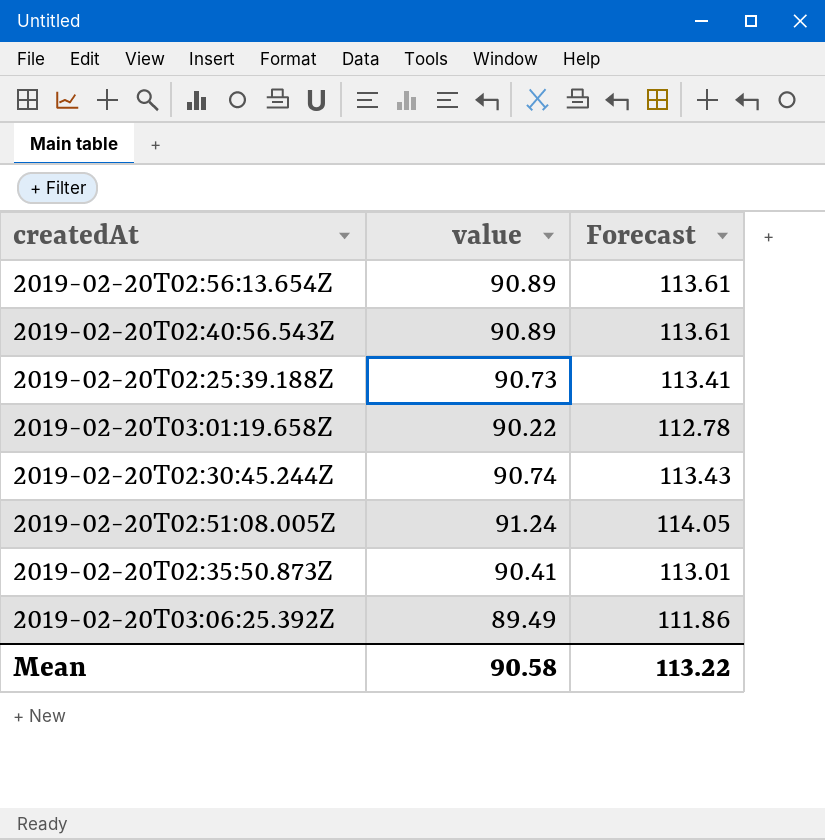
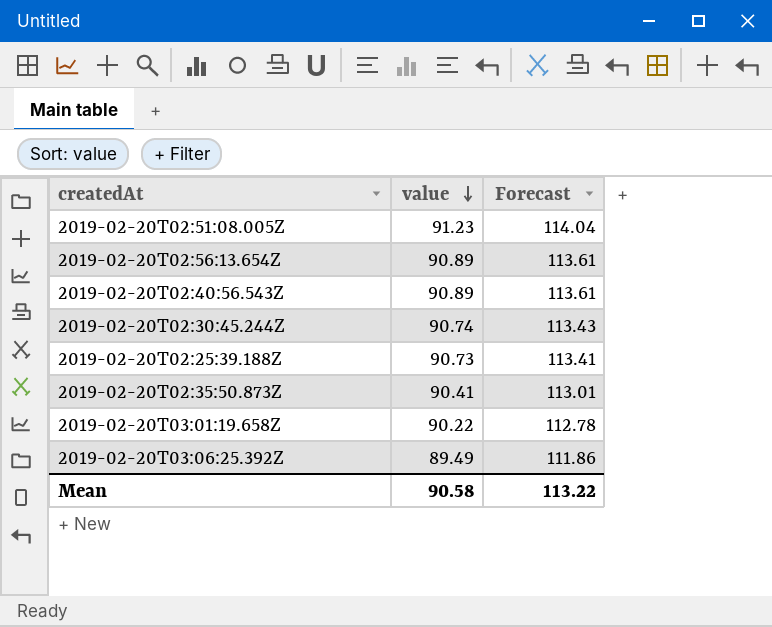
row order: none -> value descending
2019-02-20T02:51:08.005Z | value: 91.24 -> 91.23
2019-02-20T02:51:08.005Z | Forecast: 114.05 -> 114.04

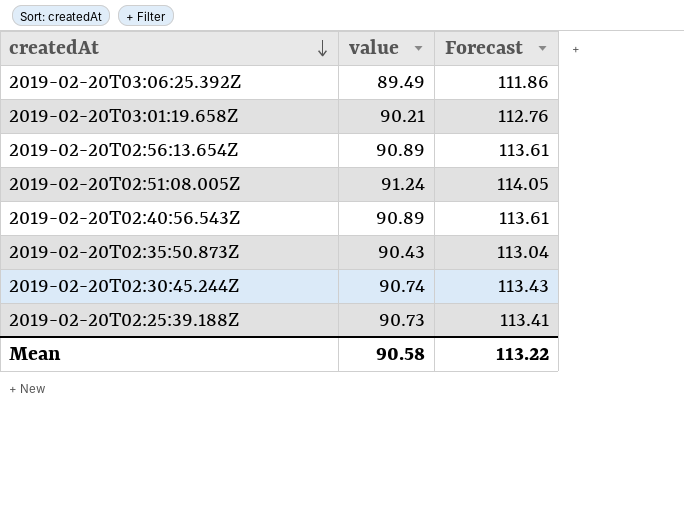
row order: value descending -> createdAt descending
2019-02-20T03:01:19.658Z | value: 90.22 -> 90.21
2019-02-20T03:01:19.658Z | Forecast: 112.78 -> 112.76
2019-02-20T02:51:08.005Z | value: 91.23 -> 91.24
2019-02-20T02:51:08.005Z | Forecast: 114.04 -> 114.05
2019-02-20T02:35:50.873Z | value: 90.41 -> 90.43
2019-02-20T02:35:50.873Z | Forecast: 113.01 -> 113.04

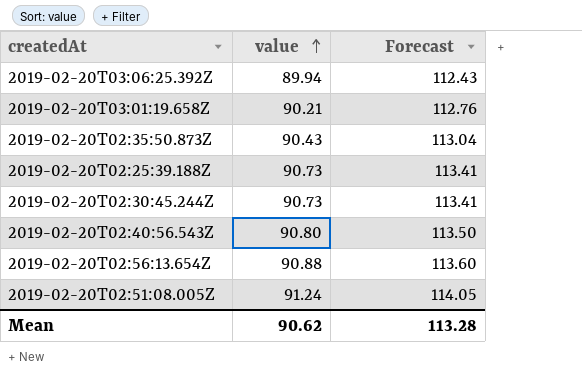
row order: createdAt descending -> value ascending
2019-02-20T03:06:25.392Z | value: 89.49 -> 89.94
2019-02-20T03:06:25.392Z | Forecast: 111.86 -> 112.43
2019-02-20T02:30:45.244Z | value: 90.74 -> 90.73
2019-02-20T02:30:45.244Z | Forecast: 113.43 -> 113.41
2019-02-20T02:40:56.543Z | value: 90.89 -> 90.80
2019-02-20T02:40:56.543Z | Forecast: 113.61 -> 113.50
2019-02-20T02:56:13.654Z | value: 90.89 -> 90.88
2019-02-20T02:56:13.654Z | Forecast: 113.61 -> 113.60
Mean | value: 90.58 -> 90.62
Mean | Forecast: 113.22 -> 113.28

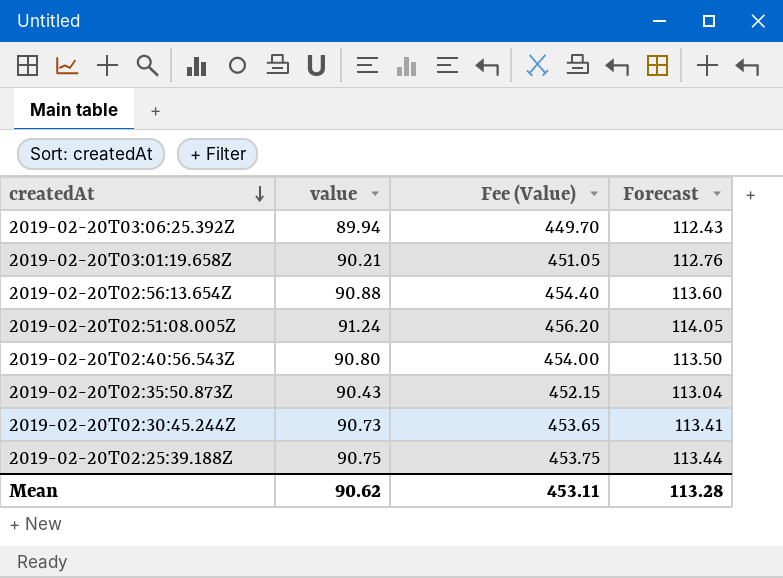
row order: value ascending -> createdAt descending
column Fee (Value) | formula: none -> [value] * 5
2019-02-20T02:25:39.188Z | value: 90.73 -> 90.75
2019-02-20T02:25:39.188Z | Forecast: 113.41 -> 113.44

